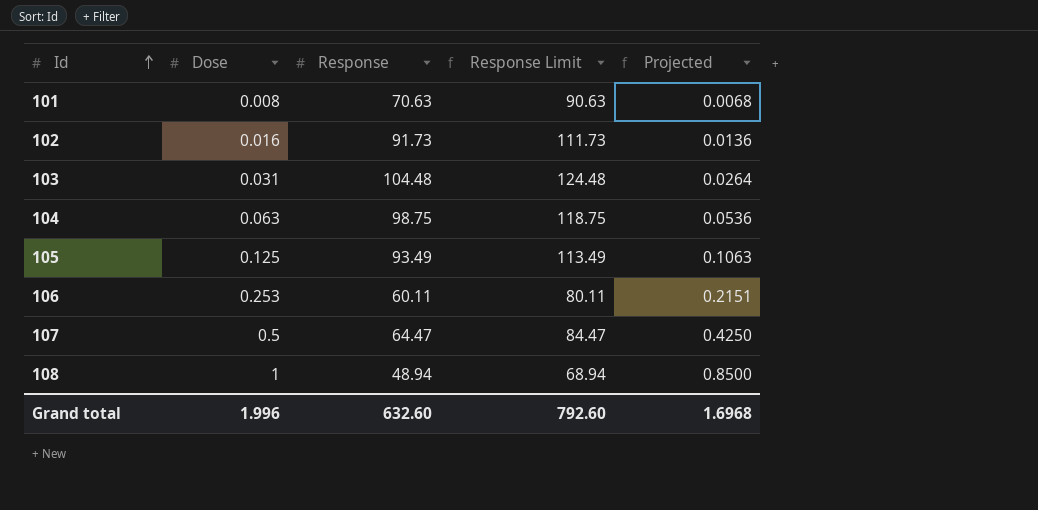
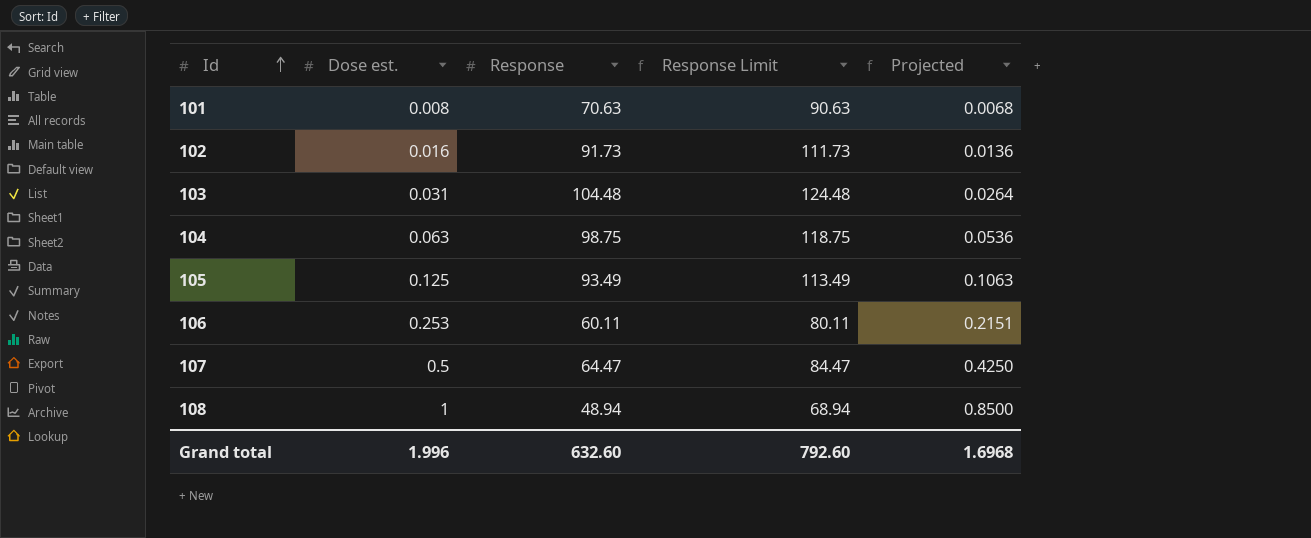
column name: Dose -> Dose est.

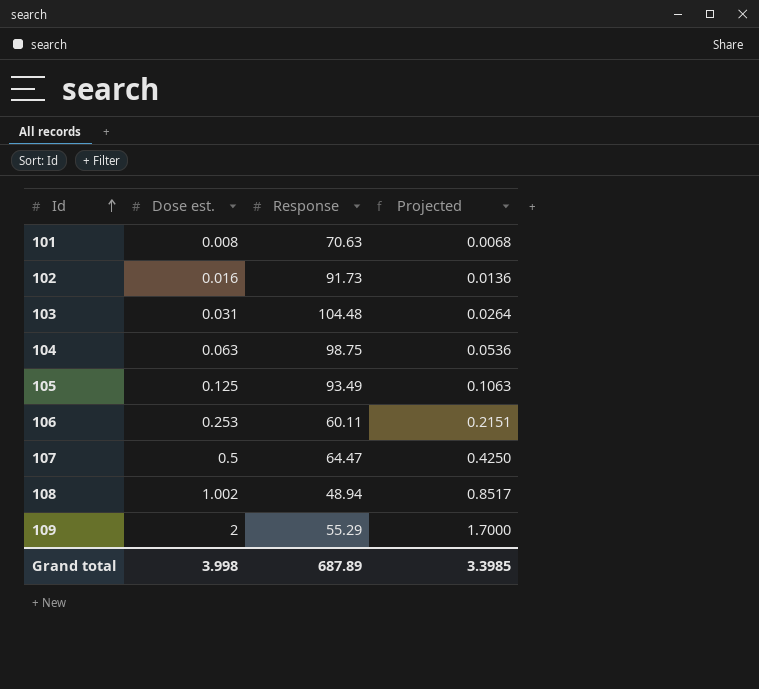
column Response Limit | formula: [Response] + 20 -> none
108 | Dose est.: 1 -> 1.002
108 | Projected: 0.8500 -> 0.8517
row 109: none -> 2 | 55.29 | 1.7000
Grand total | Dose est.: 1.996 -> 3.998
Grand total | Response: 632.60 -> 687.89
Grand total | Projected: 1.6968 -> 3.3985

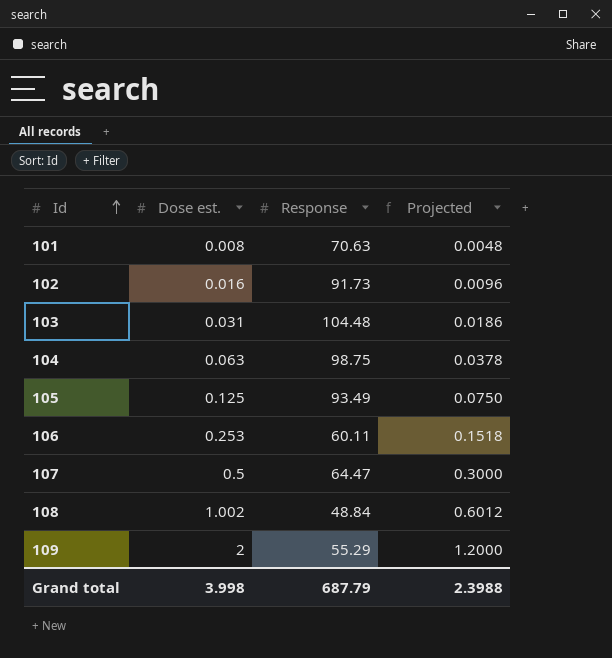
column Projected | formula: [Dose est.] * 0.85 -> [Dose est.] * 0.6
108 | Response: 48.94 -> 48.84
Grand total | Response: 687.89 -> 687.79
Grand total | Projected: 3.3985 -> 2.3988

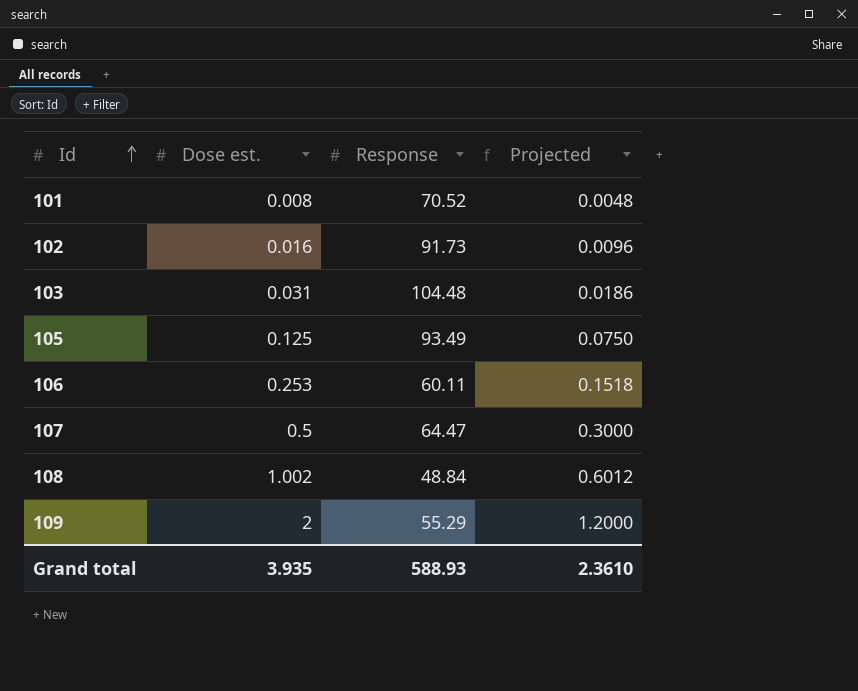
row 104: 0.063 | 98.75 | 0.0378 -> none
101 | Response: 70.63 -> 70.52
Grand total | Dose est.: 3.998 -> 3.935
Grand total | Response: 687.79 -> 588.93
Grand total | Projected: 2.3988 -> 2.3610

